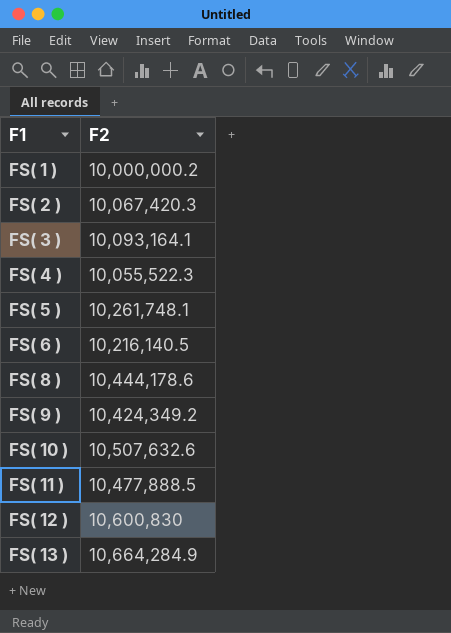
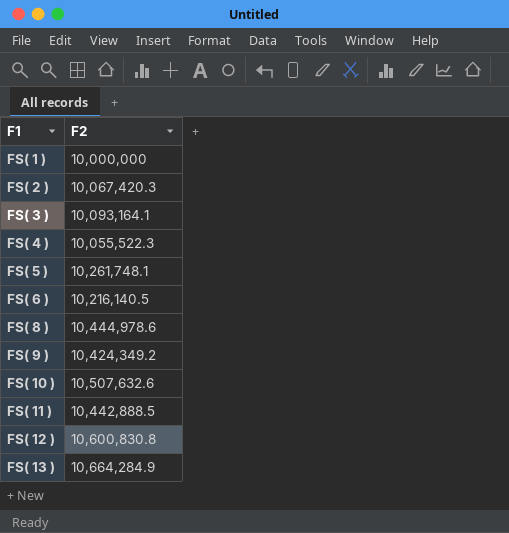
FS( 1 ) | F2: 10,000,000.2 -> 10,000,000
FS( 8 ) | F2: 10,444,178.6 -> 10,444,978.6
FS( 11 ) | F2: 10,477,888.5 -> 10,442,888.5
FS( 12 ) | F2: 10,600,830 -> 10,600,830.8

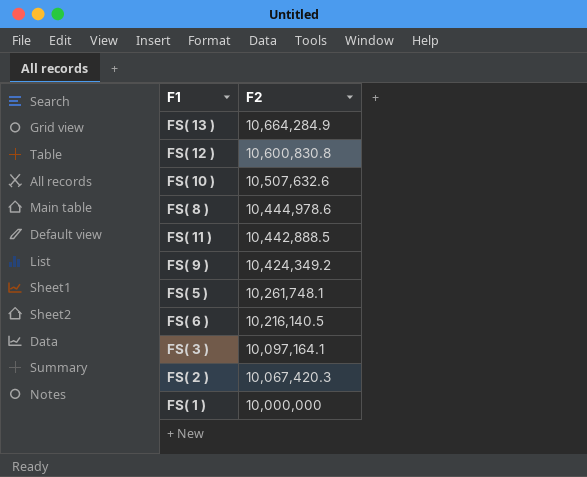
row order: F1 ascending -> F2 descending
row FS( 4 ): 10,055,522.3 -> none
FS( 3 ) | F2: 10,093,164.1 -> 10,097,164.1

